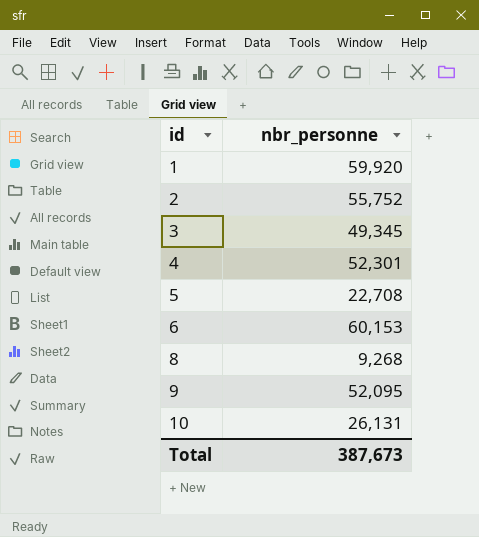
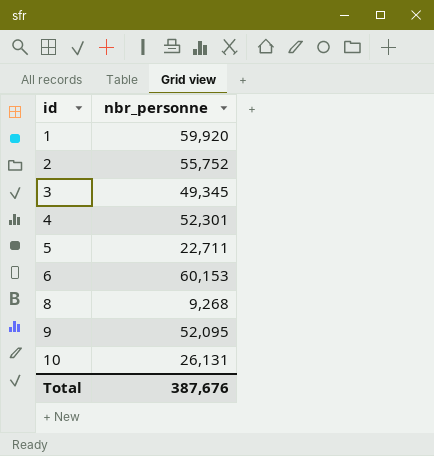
5 | nbr_personne: 22,708 -> 22,711
Total | nbr_personne: 387,673 -> 387,676

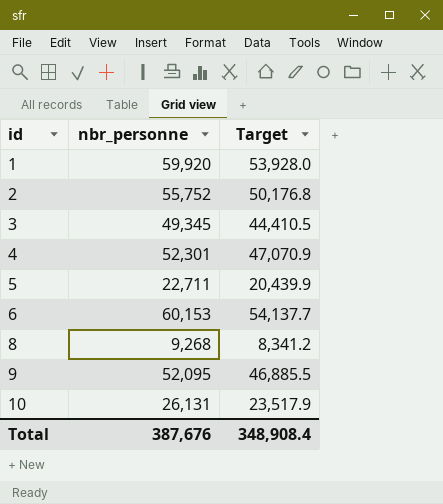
column Target | formula: none -> [nbr_personne] * 0.9

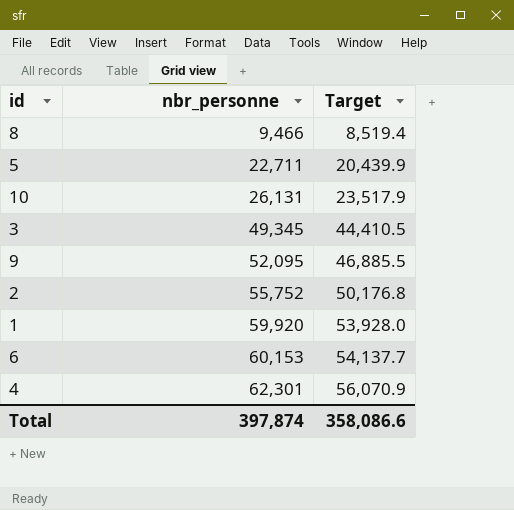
row order: id ascending -> nbr_personne ascending
8 | nbr_personne: 9,268 -> 9,466
8 | Target: 8,341.2 -> 8,519.4
4 | nbr_personne: 52,301 -> 62,301
4 | Target: 47,070.9 -> 56,070.9
Total | nbr_personne: 387,676 -> 397,874
Total | Target: 348,908.4 -> 358,086.6

